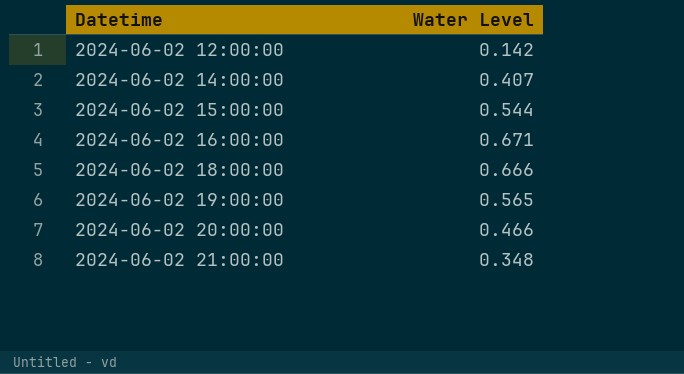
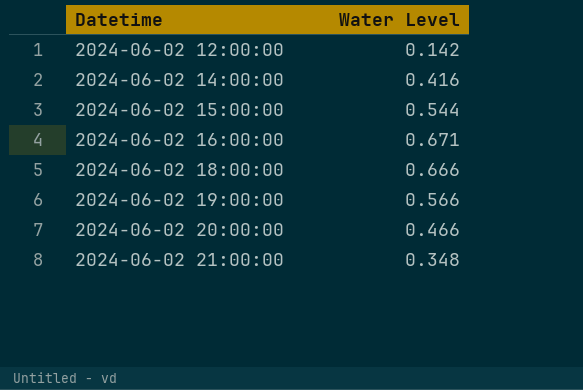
2024-06-02 14:00:00 | Water Level: 0.407 -> 0.416
2024-06-02 19:00:00 | Water Level: 0.565 -> 0.566

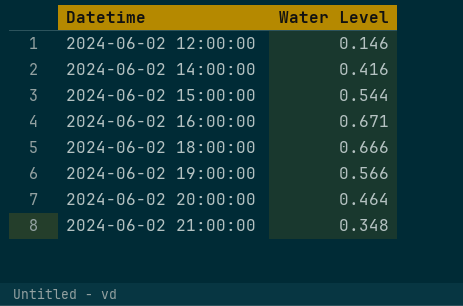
2024-06-02 12:00:00 | Water Level: 0.142 -> 0.146
2024-06-02 20:00:00 | Water Level: 0.466 -> 0.464

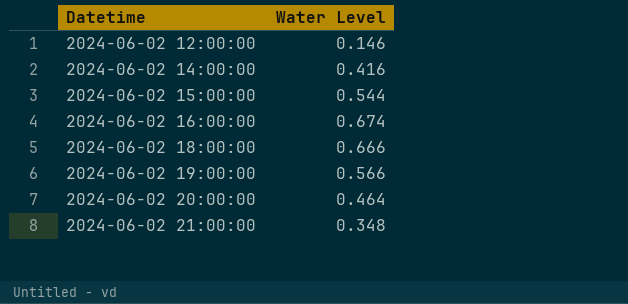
2024-06-02 16:00:00 | Water Level: 0.671 -> 0.674

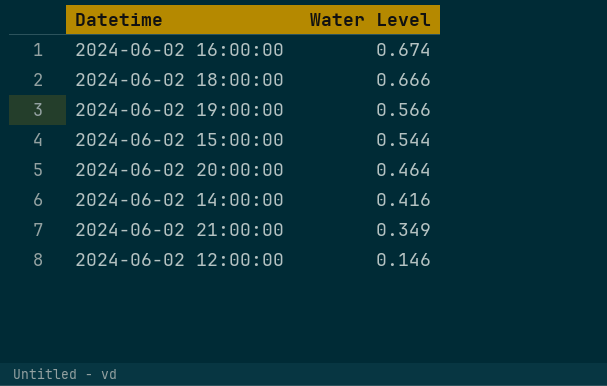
row order: Datetime ascending -> Water Level descending
2024-06-02 21:00:00 | Water Level: 0.348 -> 0.349

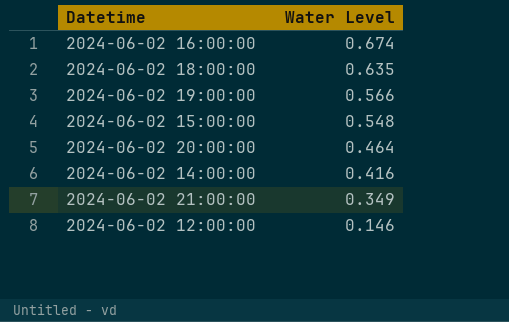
2024-06-02 18:00:00 | Water Level: 0.666 -> 0.635
2024-06-02 15:00:00 | Water Level: 0.544 -> 0.548

